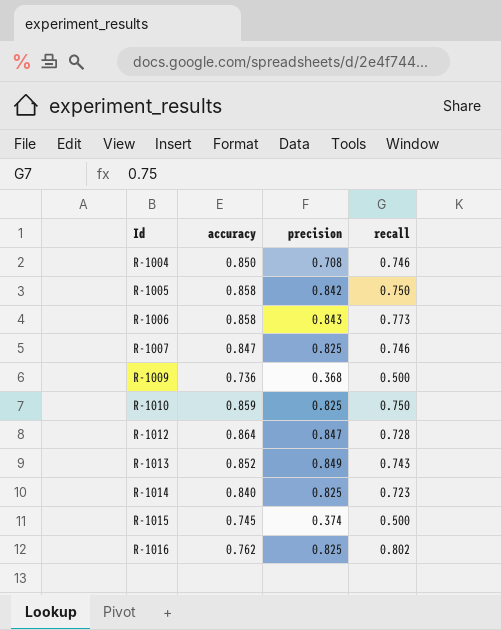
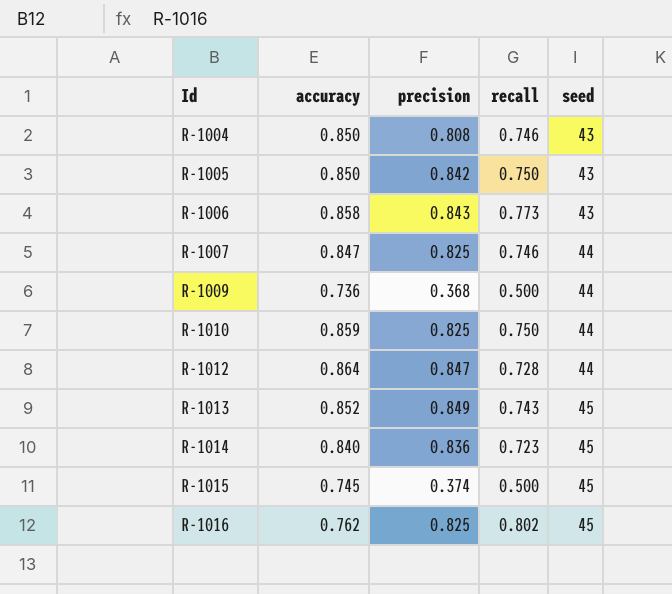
column seed | position: none -> 5
R-1004 | precision: 0.708 -> 0.808
R-1005 | accuracy: 0.858 -> 0.850
R-1014 | precision: 0.825 -> 0.836

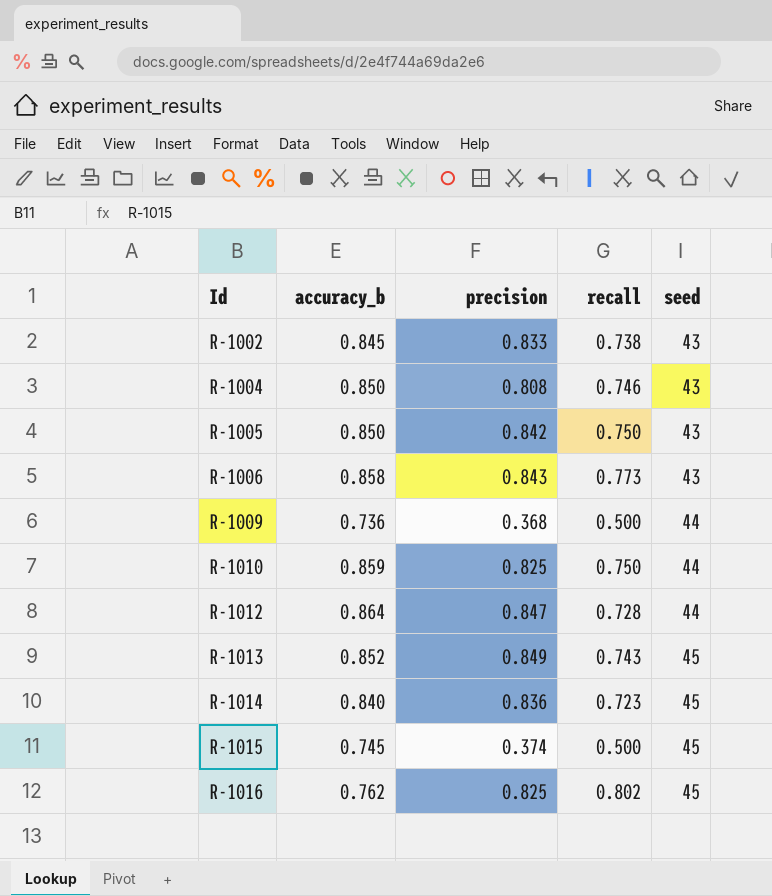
column name: accuracy -> accuracy_b
row R-1007: 0.847 | 0.825 | 0.746 | 44 -> none
row R-1002: none -> 0.845 | 0.833 | 0.738 | 43

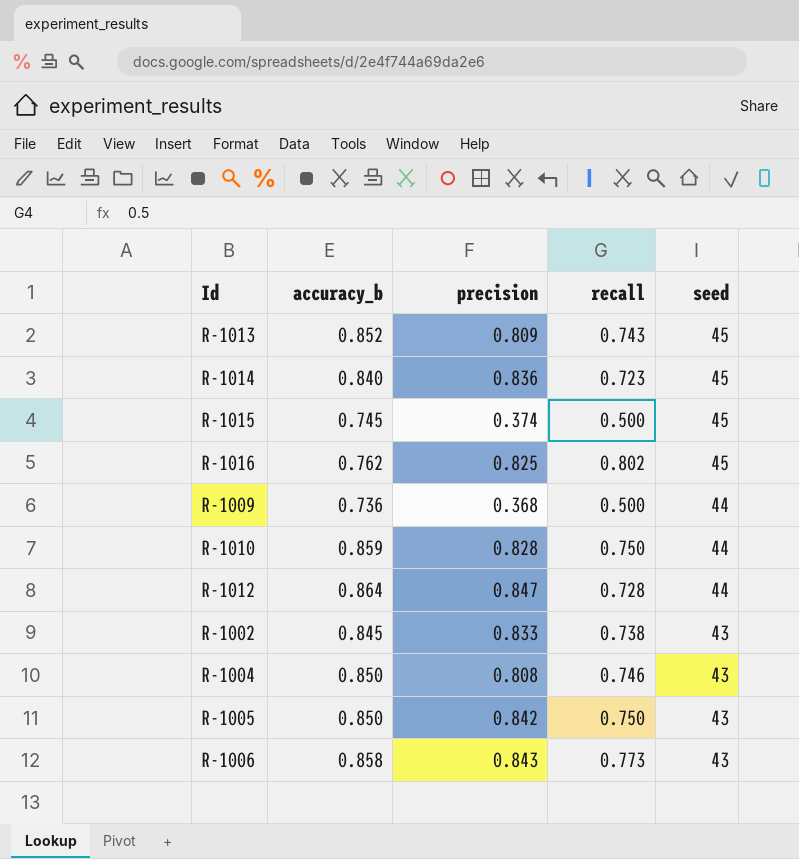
row order: Id ascending -> seed descending
R-1013 | precision: 0.849 -> 0.809
R-1010 | precision: 0.825 -> 0.828

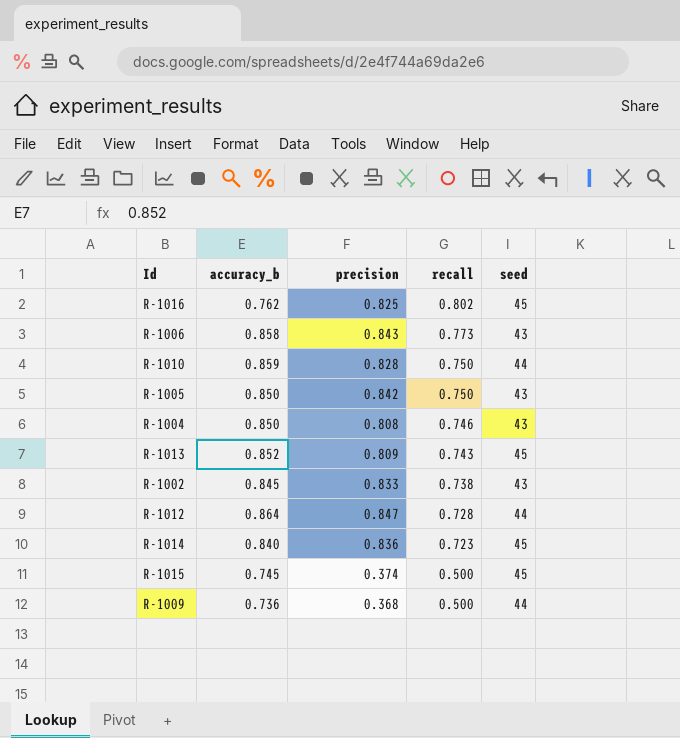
row order: seed descending -> recall descending

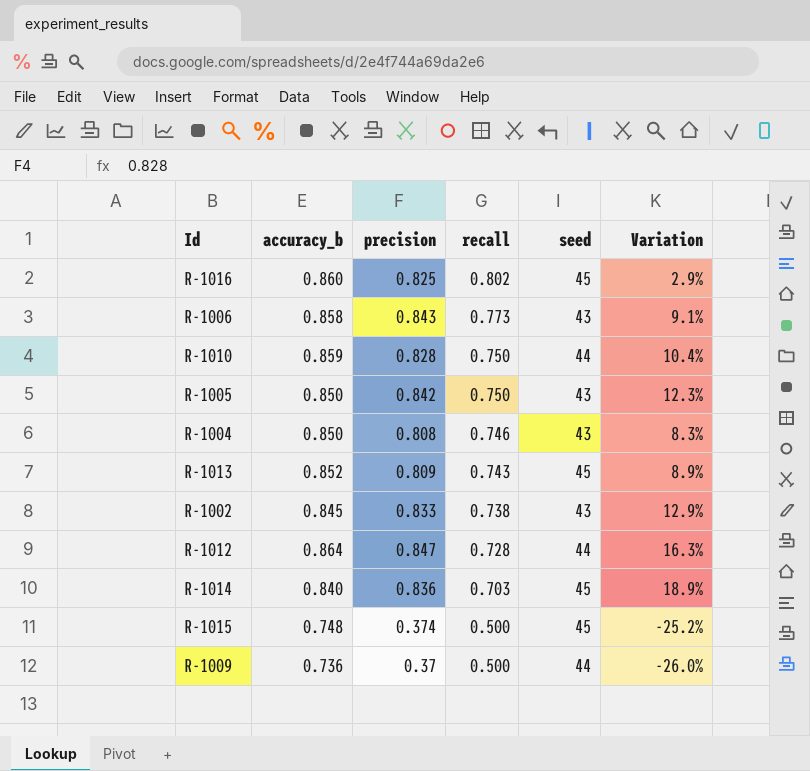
column Variation | formula: none -> ([precision] - [recall]) / [recall]
R-1016 | accuracy_b: 0.762 -> 0.860
R-1014 | recall: 0.723 -> 0.703
R-1015 | accuracy_b: 0.745 -> 0.748
R-1009 | precision: 0.368 -> 0.37

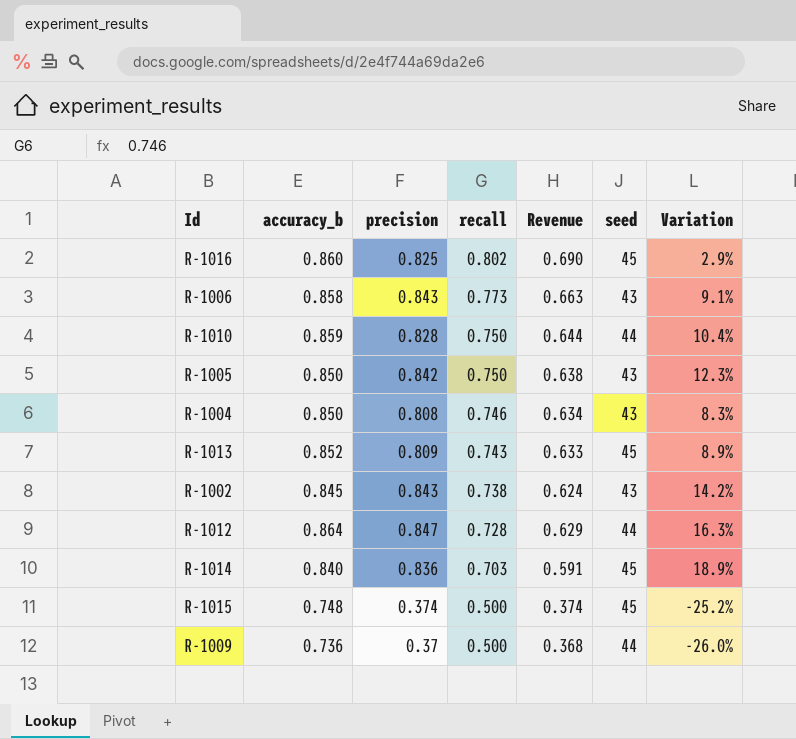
column Revenue | formula: none -> [accuracy_b] * [recall]
R-1002 | precision: 0.833 -> 0.843
R-1002 | Variation: 12.9% -> 14.2%

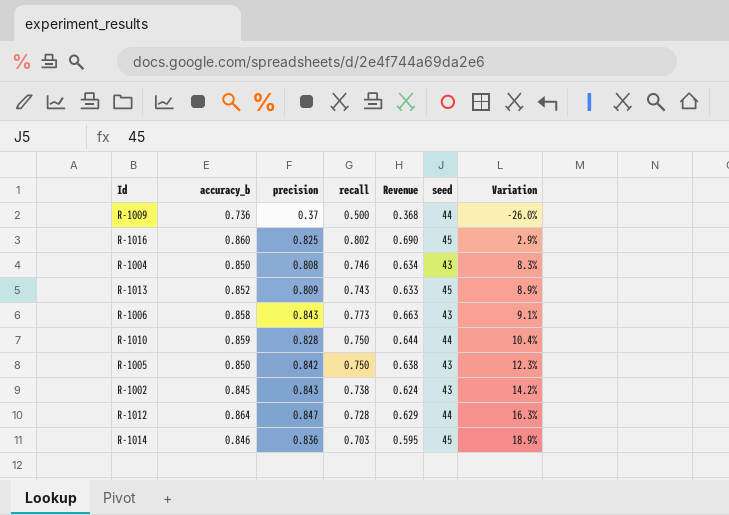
row order: recall descending -> Variation ascending
row R-1015: 0.748 | 0.374 | 0.500 | 0.374 | 45 | -25.2% -> none
R-1014 | accuracy_b: 0.840 -> 0.846
R-1014 | Revenue: 0.591 -> 0.595

